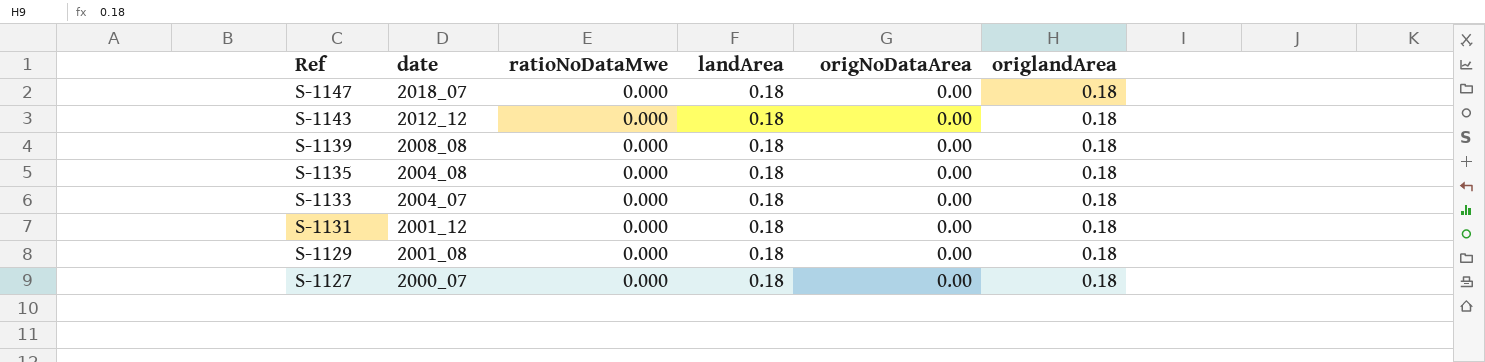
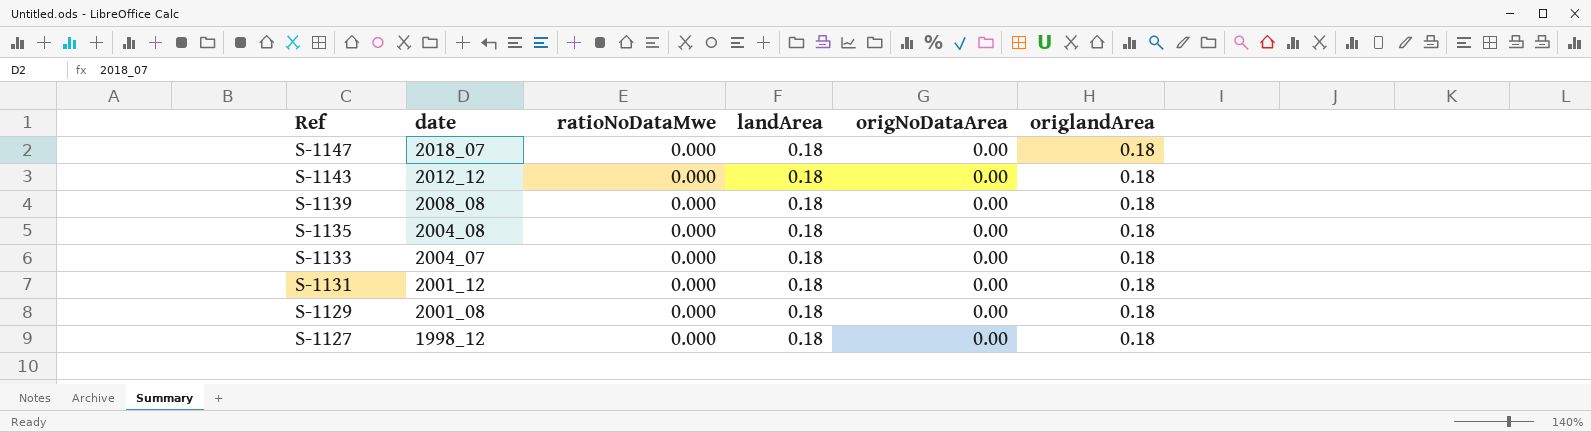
S-1127 | date: 2000_07 -> 1998_12

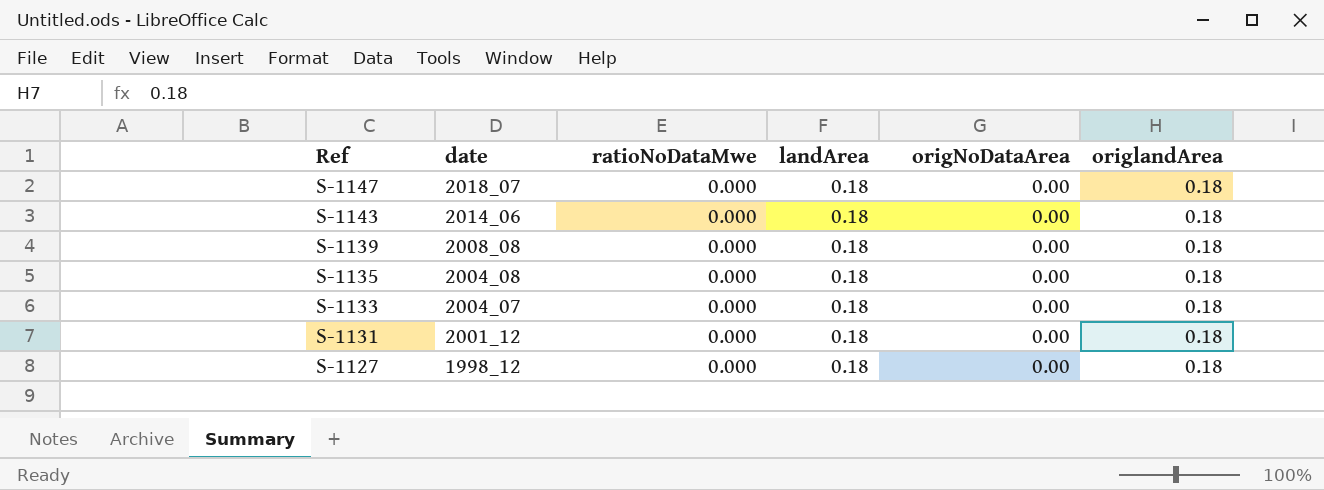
row S-1129: 2001_08 | 0.000 | 0.18 | 0.00 | 0.18 -> none
S-1143 | date: 2012_12 -> 2014_06

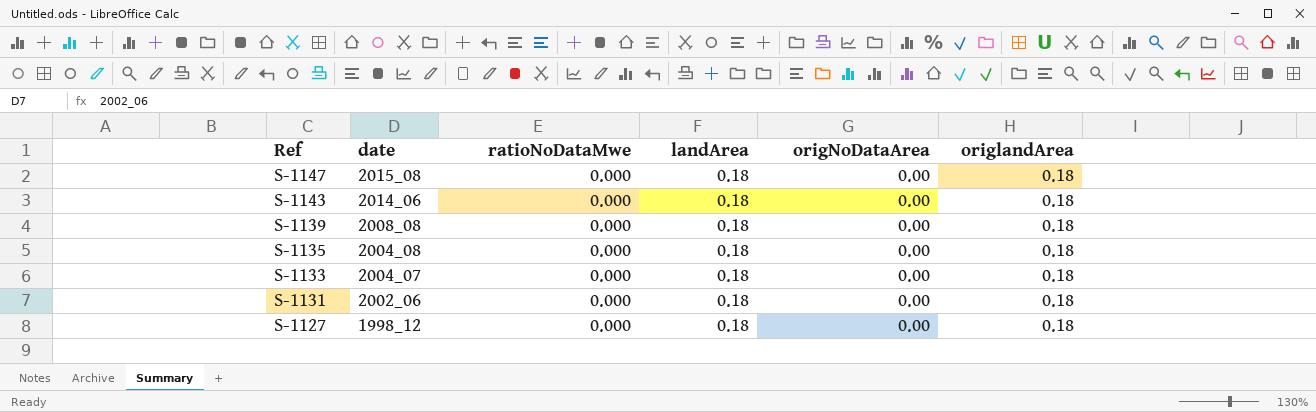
S-1147 | date: 2018_07 -> 2015_08
S-1131 | date: 2001_12 -> 2002_06

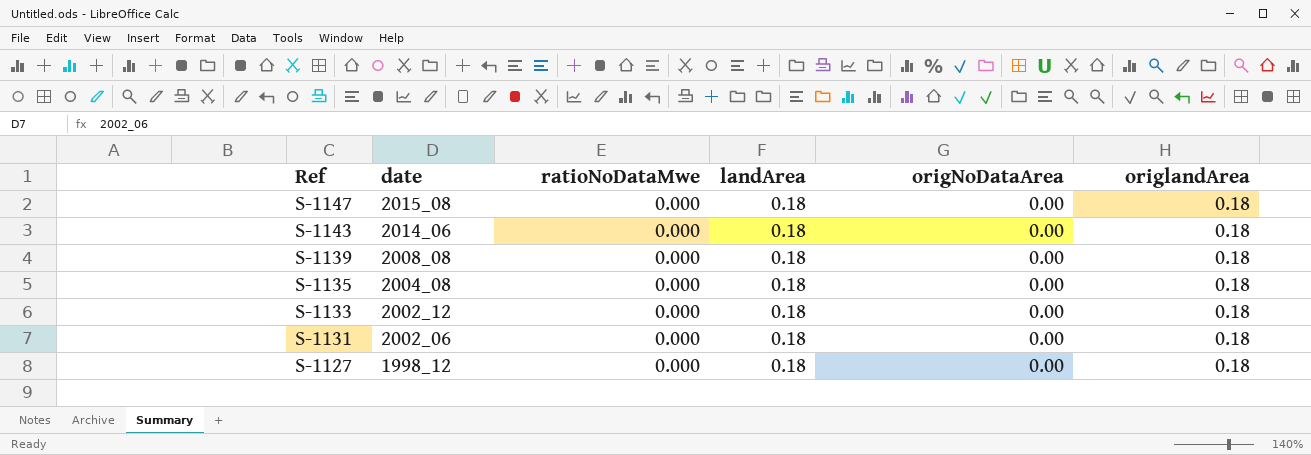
S-1133 | date: 2004_07 -> 2002_12

